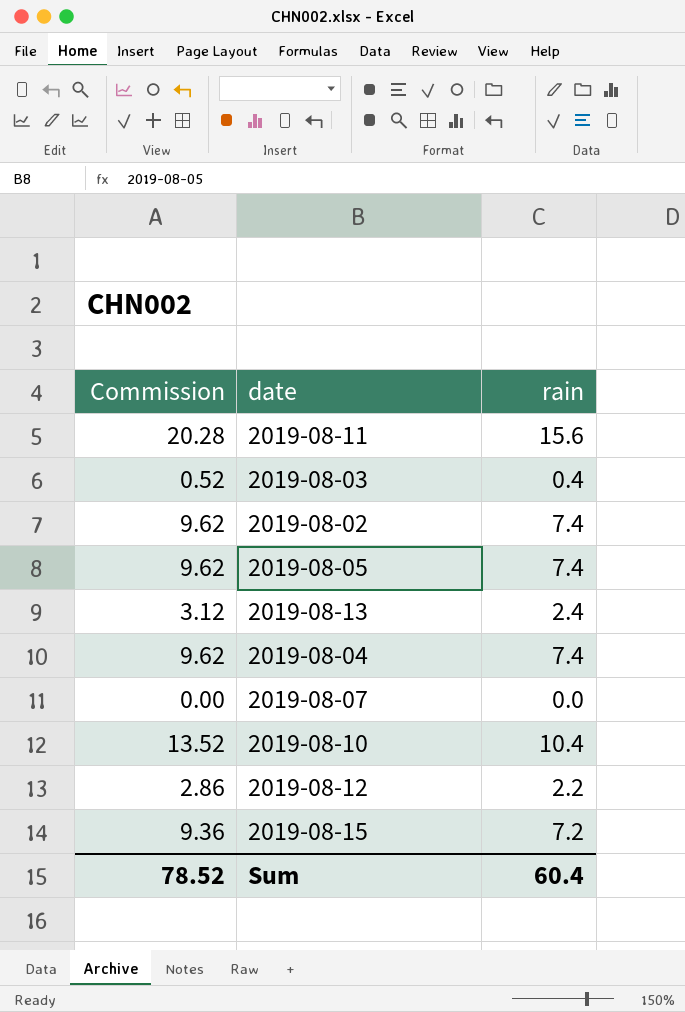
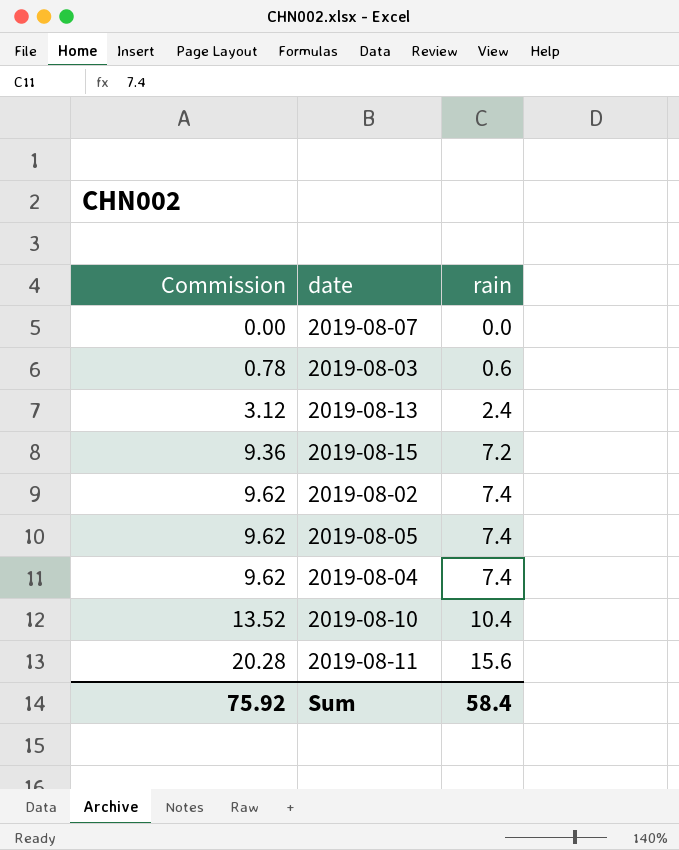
row order: none -> Commission ascending
row 2019-08-12: 2.86 | 2.2 -> none
2019-08-03 | Commission: 0.52 -> 0.78
2019-08-03 | rain: 0.4 -> 0.6
Sum | Commission: 78.52 -> 75.92
Sum | rain: 60.4 -> 58.4

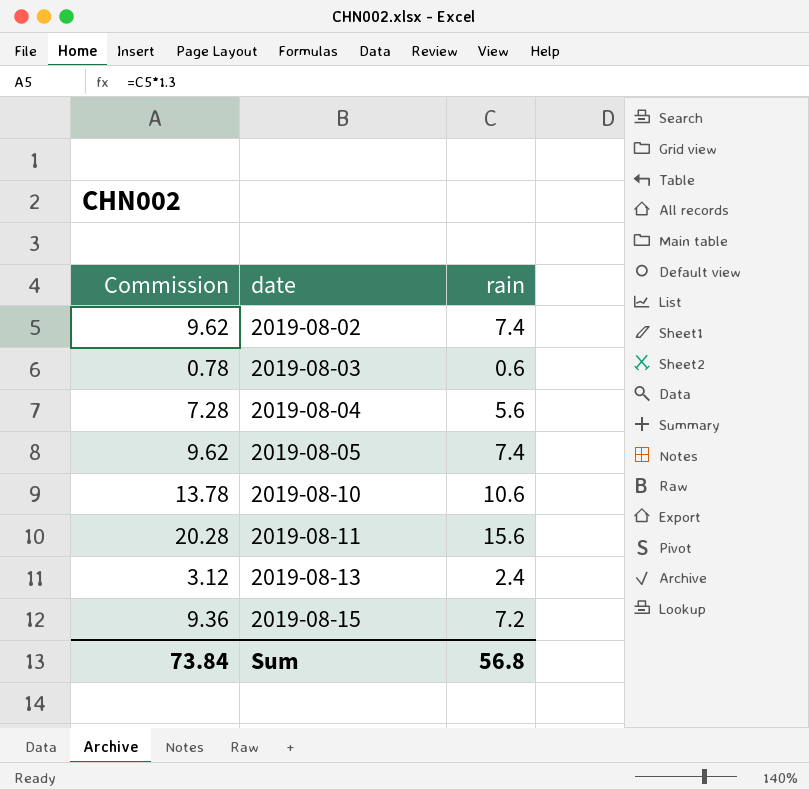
row order: Commission ascending -> date ascending
row 2019-08-07: 0.00 | 0.0 -> none
2019-08-04 | Commission: 9.62 -> 7.28
2019-08-04 | rain: 7.4 -> 5.6
2019-08-10 | Commission: 13.52 -> 13.78
2019-08-10 | rain: 10.4 -> 10.6
Sum | Commission: 75.92 -> 73.84
Sum | rain: 58.4 -> 56.8

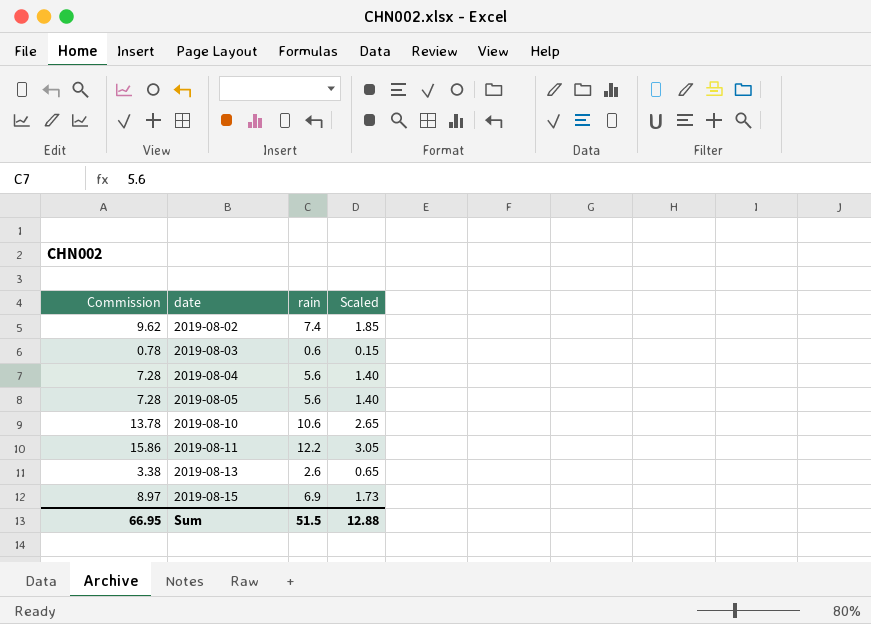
column Scaled | formula: none -> [rain] * 0.25
2019-08-05 | Commission: 9.62 -> 7.28
2019-08-05 | rain: 7.4 -> 5.6
2019-08-11 | Commission: 20.28 -> 15.86
2019-08-11 | rain: 15.6 -> 12.2
2019-08-13 | Commission: 3.12 -> 3.38
2019-08-13 | rain: 2.4 -> 2.6
2019-08-15 | Commission: 9.36 -> 8.97
2019-08-15 | rain: 7.2 -> 6.9
Sum | Commission: 73.84 -> 66.95
Sum | rain: 56.8 -> 51.5

